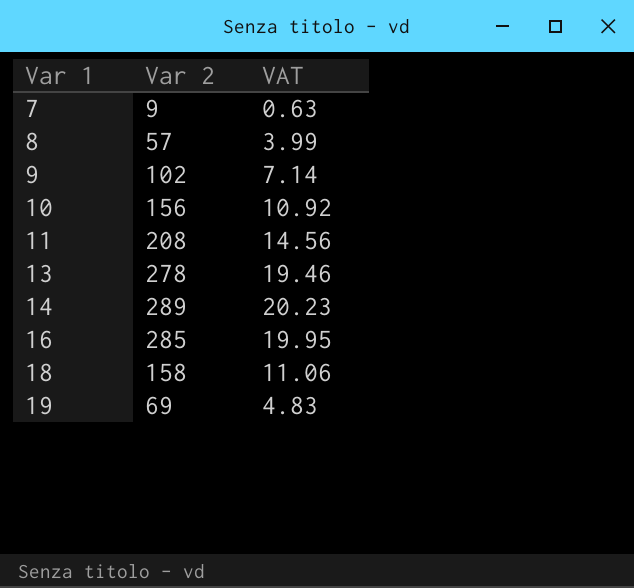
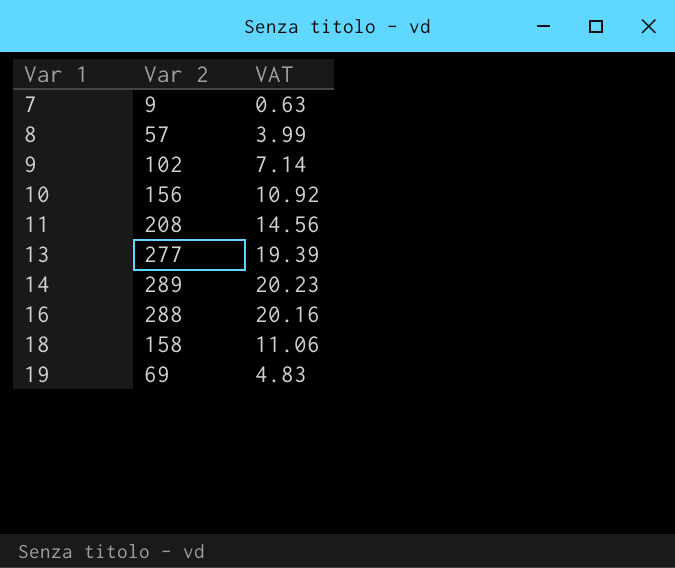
13 | Var 2: 278 -> 277
13 | VAT: 19.46 -> 19.39
16 | Var 2: 285 -> 288
16 | VAT: 19.95 -> 20.16

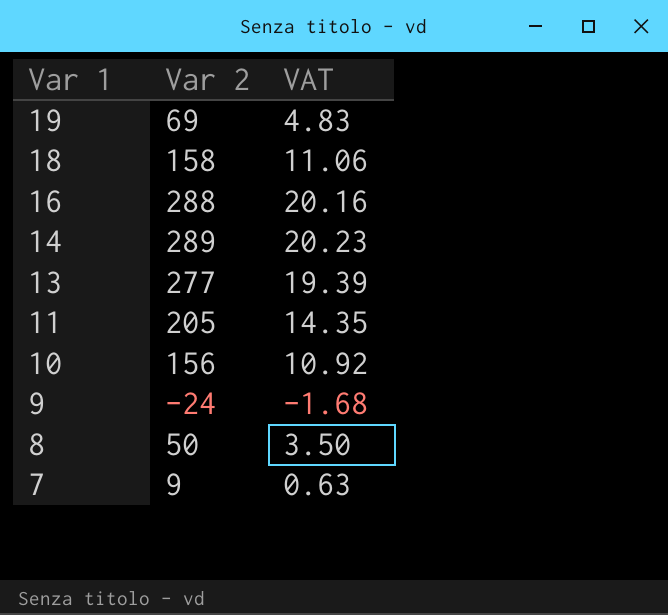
row order: Var 1 ascending -> Var 1 descending
11 | Var 2: 208 -> 205
11 | VAT: 14.56 -> 14.35
9 | Var 2: 102 -> -24
9 | VAT: 7.14 -> -1.68
8 | Var 2: 57 -> 50
8 | VAT: 3.99 -> 3.50

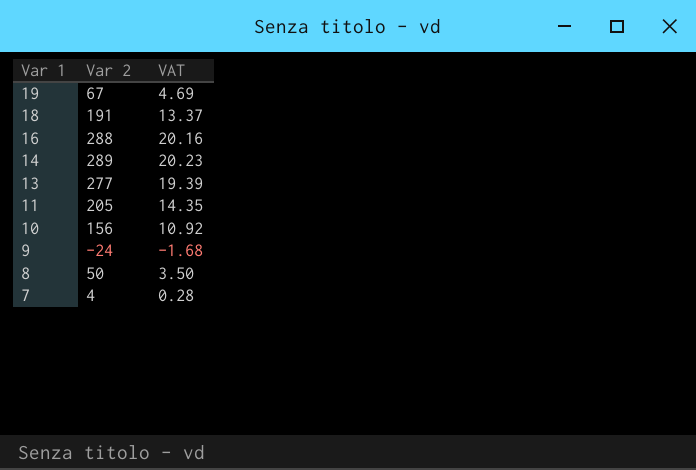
19 | Var 2: 69 -> 67
19 | VAT: 4.83 -> 4.69
18 | Var 2: 158 -> 191
18 | VAT: 11.06 -> 13.37
7 | Var 2: 9 -> 4
7 | VAT: 0.63 -> 0.28

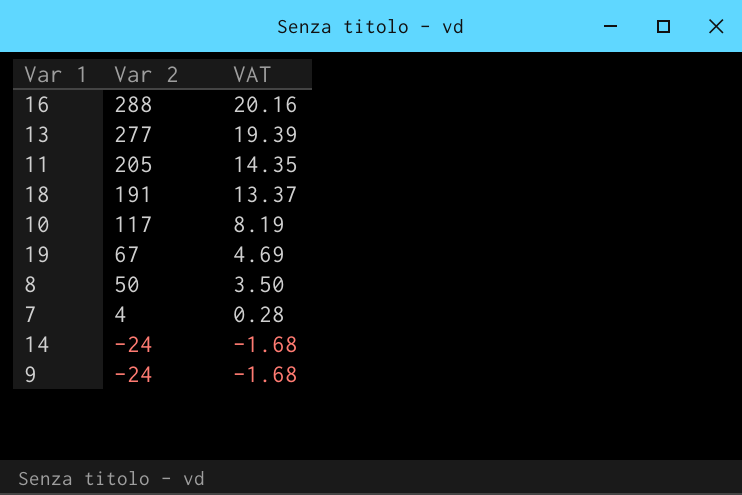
row order: Var 1 descending -> Var 2 descending
10 | Var 2: 156 -> 117
10 | VAT: 10.92 -> 8.19
14 | Var 2: 289 -> -24
14 | VAT: 20.23 -> -1.68

